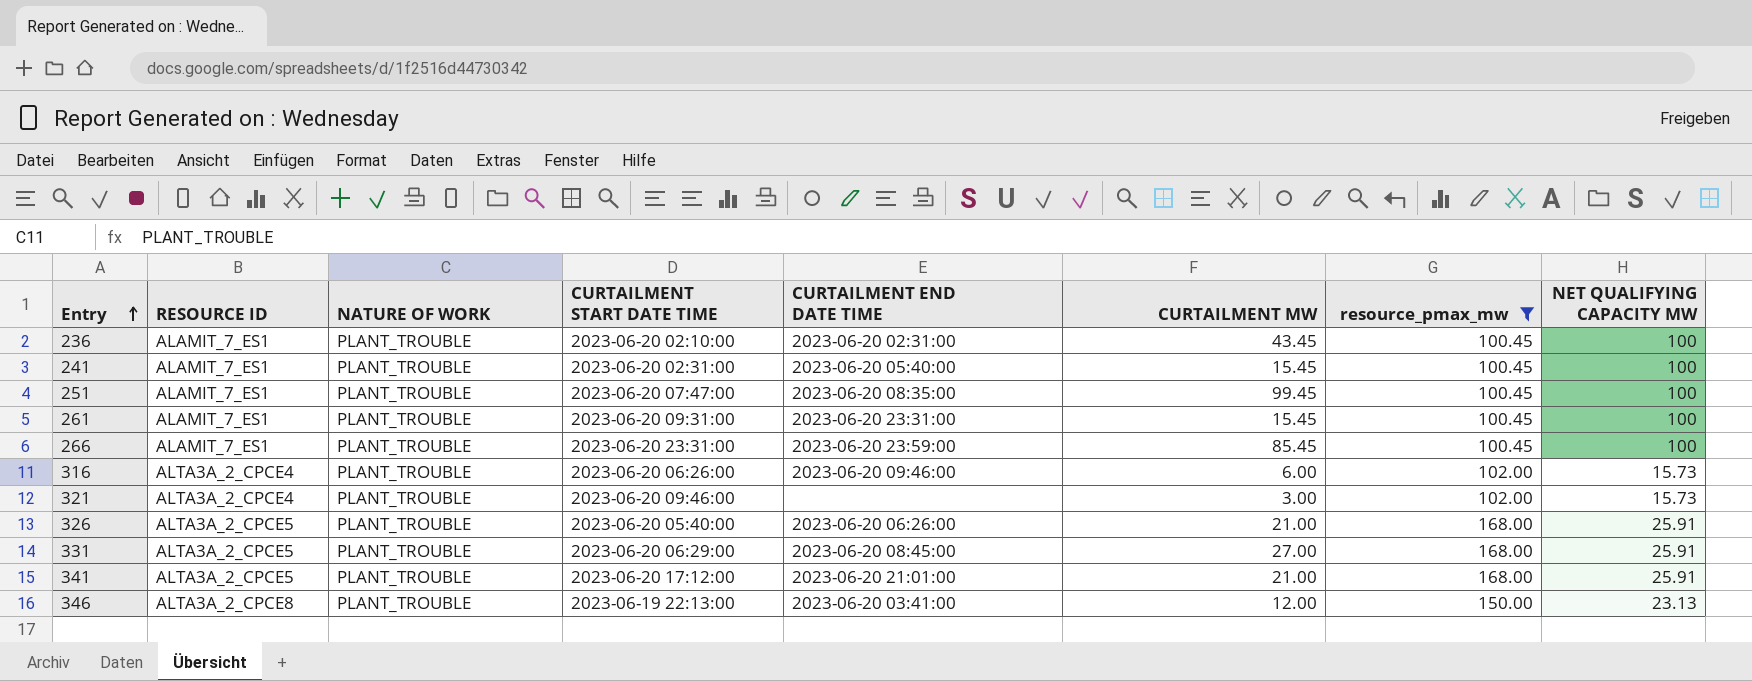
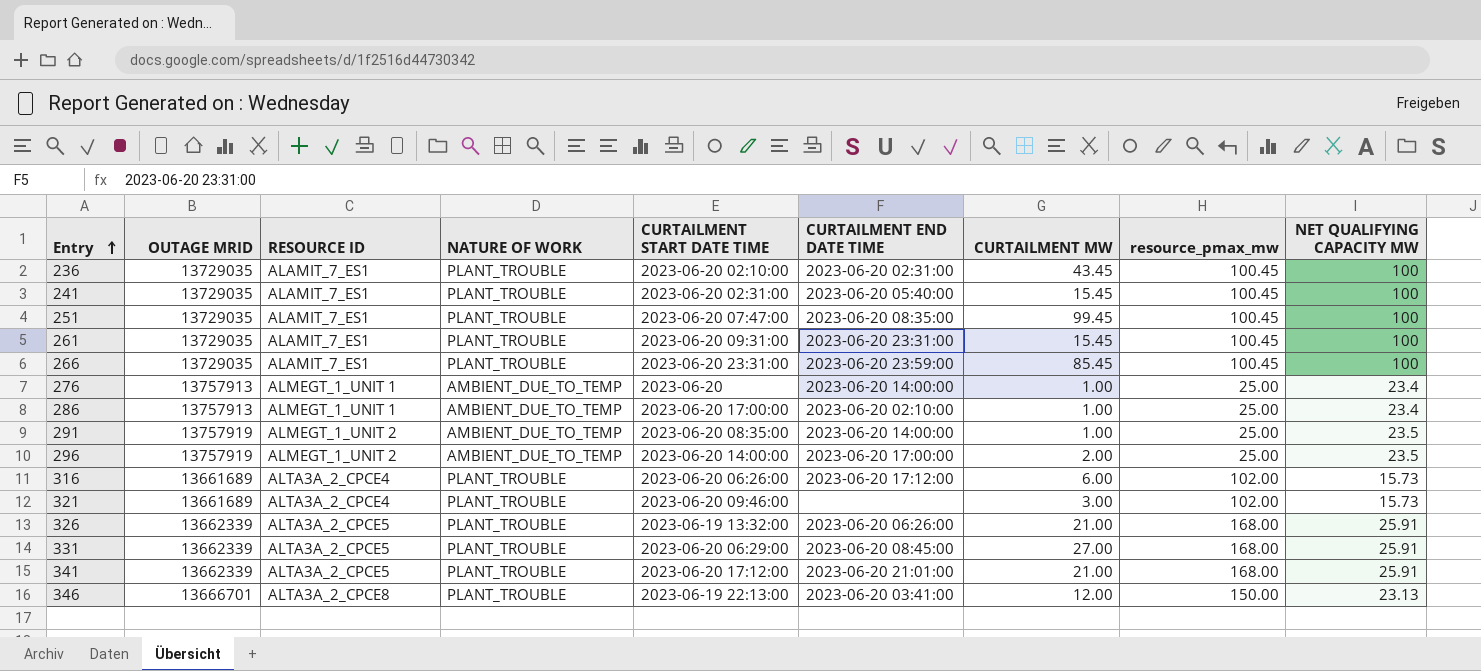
filter: resource_pmax_mw != 25.00 -> none
column OUTAGE MRID | position: none -> 2
316 | CURTAILMENT END DATE TIME: 2023-06-20 09:46:00 -> 2023-06-20 17:12:00
326 | CURTAILMENT START DATE TIME: 2023-06-20 05:40:00 -> 2023-06-19 13:32:00

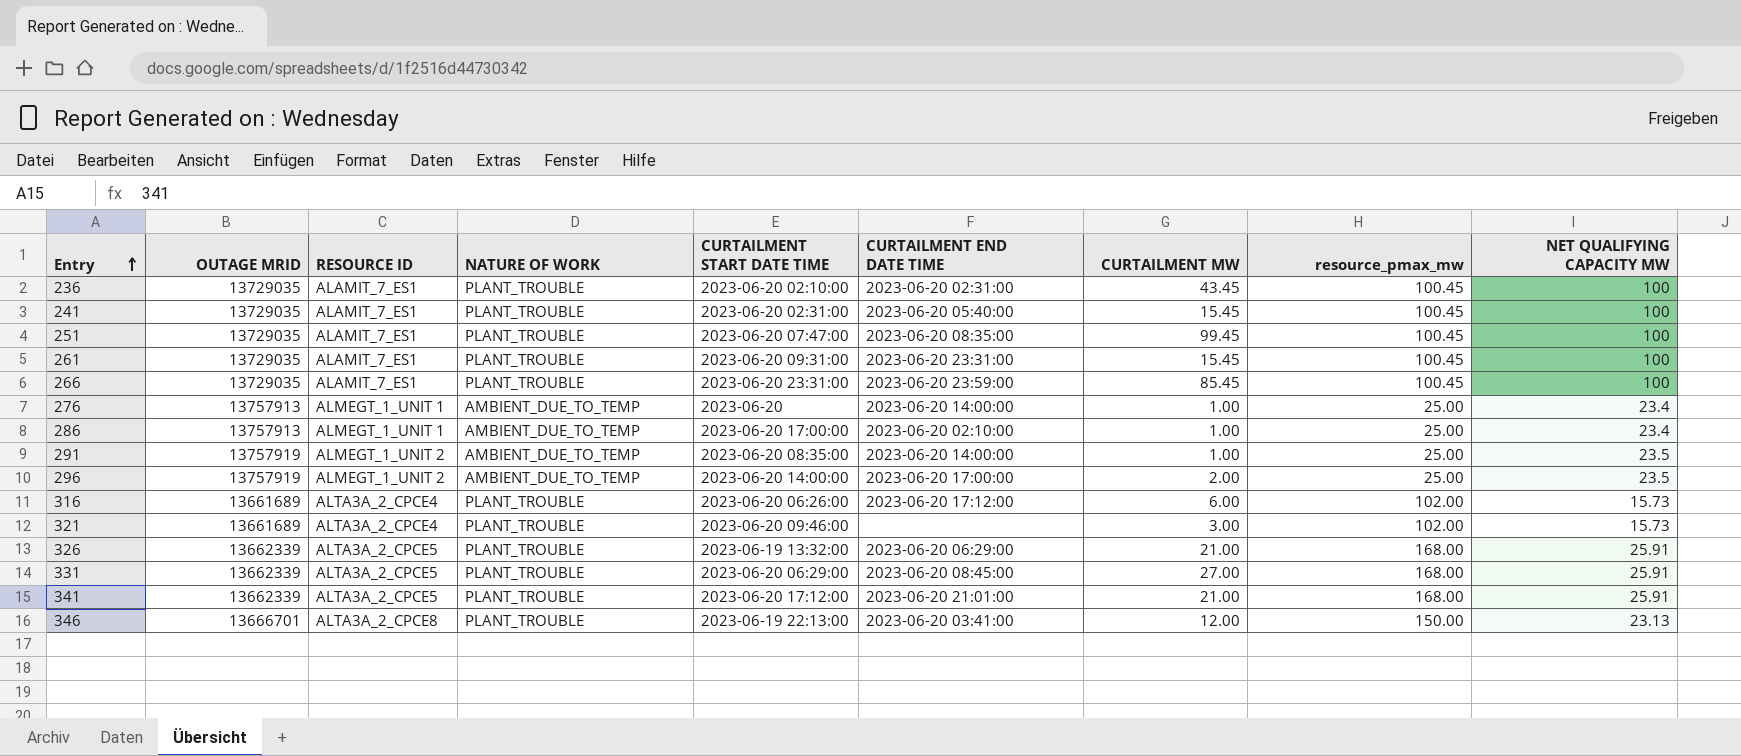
326 | CURTAILMENT END DATE TIME: 2023-06-20 06:26:00 -> 2023-06-20 06:29:00

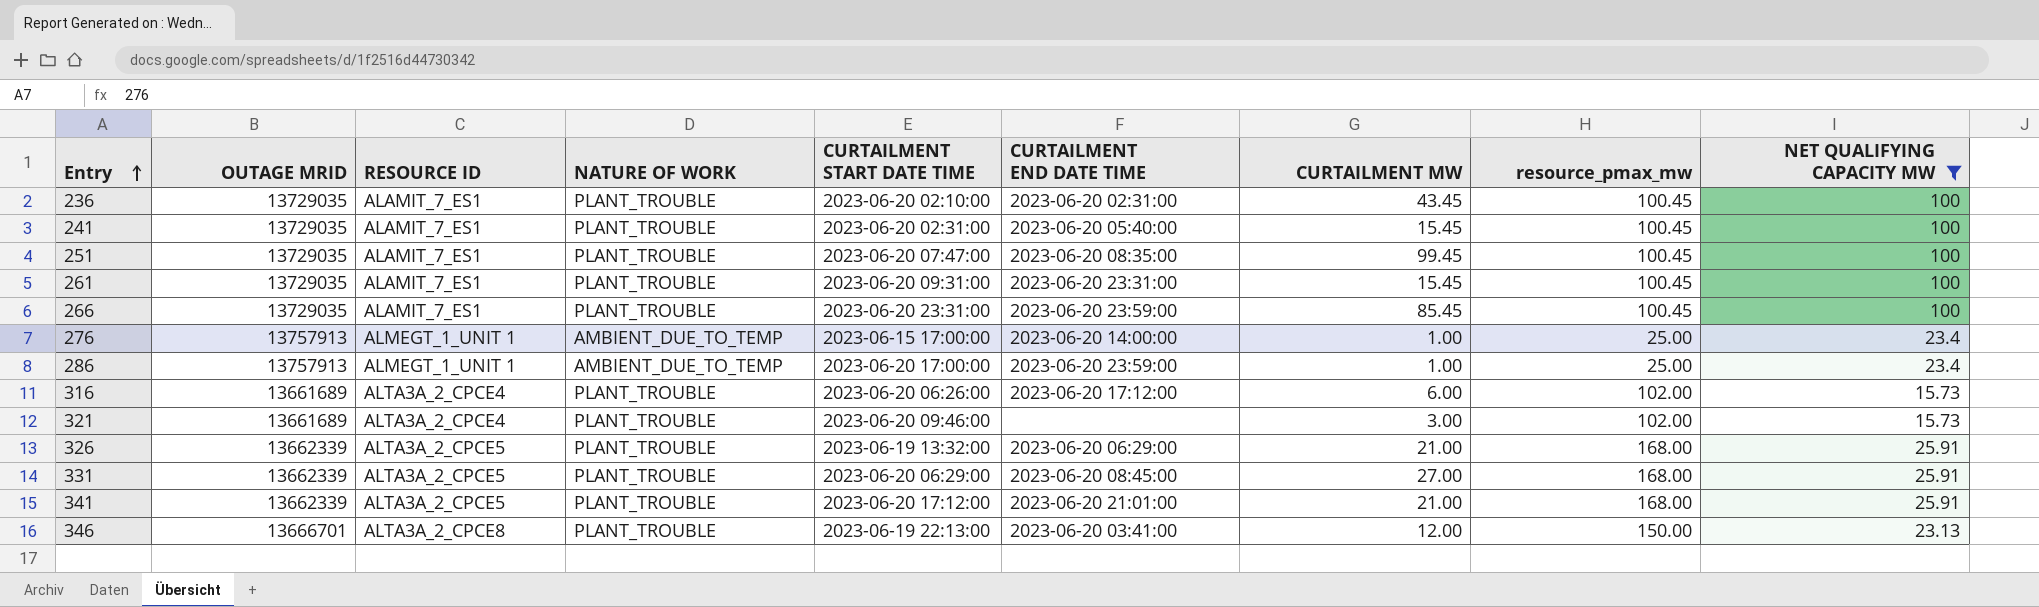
filter: none -> NET QUALIFYING CAPACITY MW != 23.5
276 | CURTAILMENT START DATE TIME: 2023-06-20 -> 2023-06-15 17:00:00
286 | CURTAILMENT END DATE TIME: 2023-06-20 02:10:00 -> 2023-06-20 23:59:00

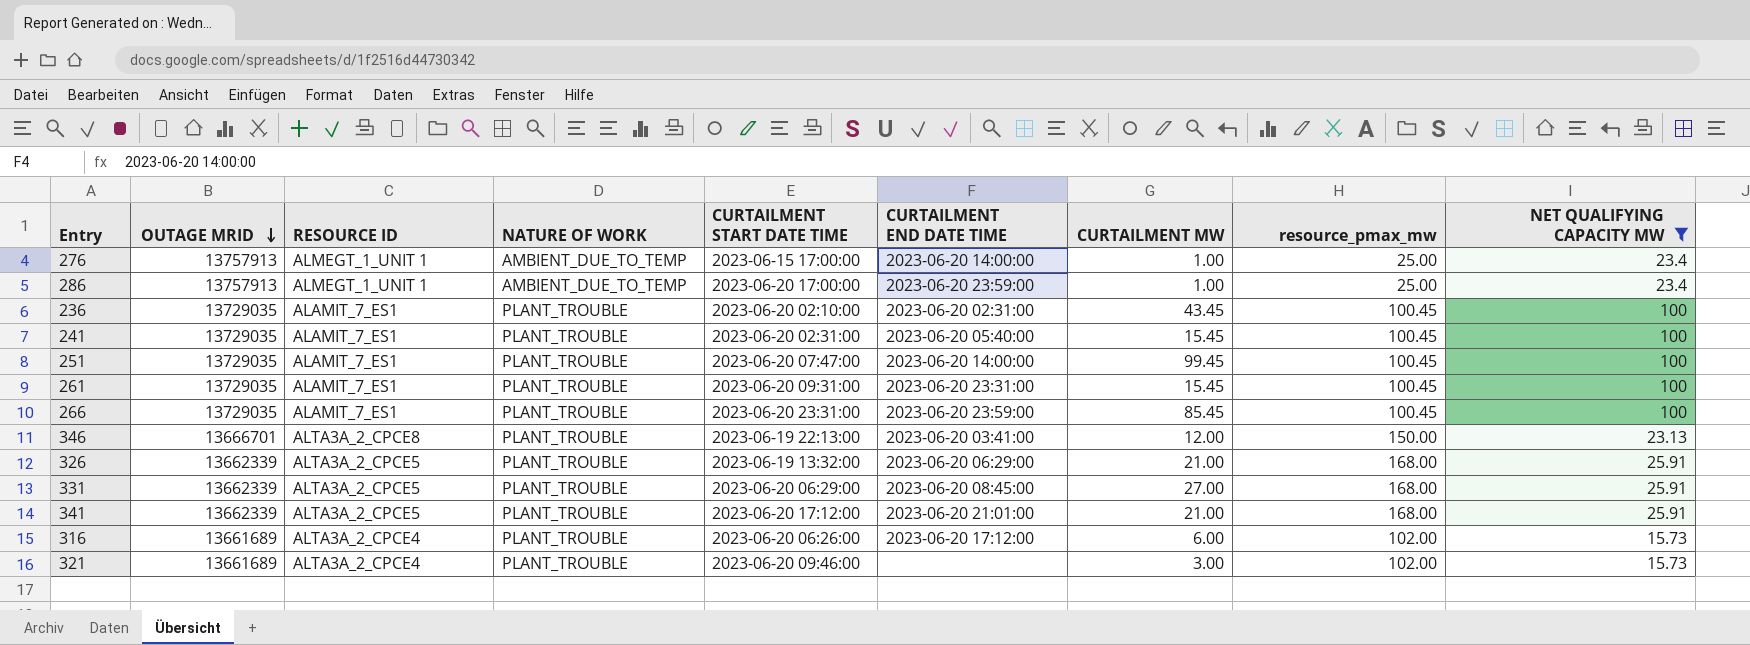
row order: Entry ascending -> OUTAGE MRID descending
251 | CURTAILMENT END DATE TIME: 2023-06-20 08:35:00 -> 2023-06-20 14:00:00

